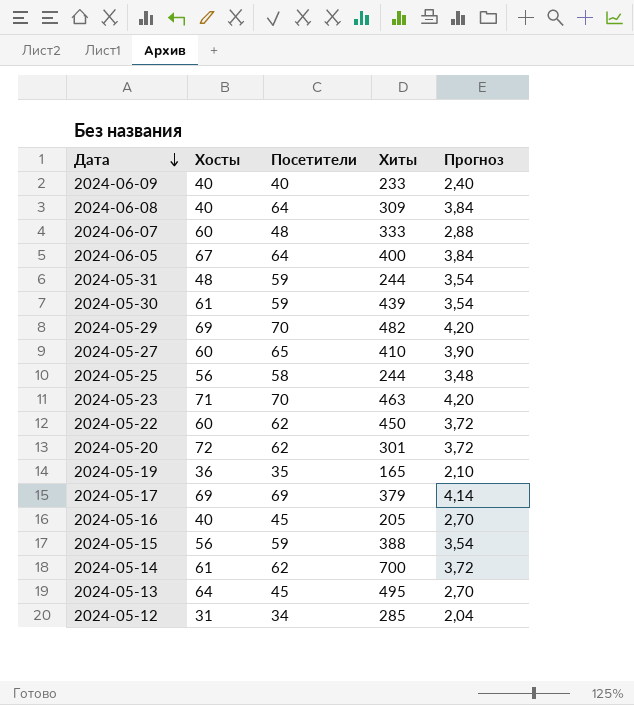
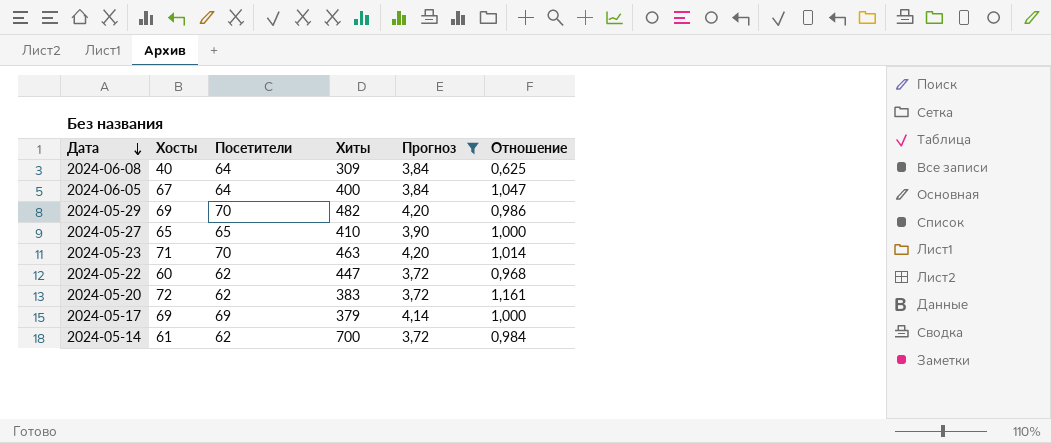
filter: none -> Прогноз >= 3,72
column Отношение | formula: none -> [Хосты] / [Посетители]
2024-05-27 | Хосты: 60 -> 65
2024-05-22 | Хиты: 450 -> 447
2024-05-20 | Хиты: 301 -> 383

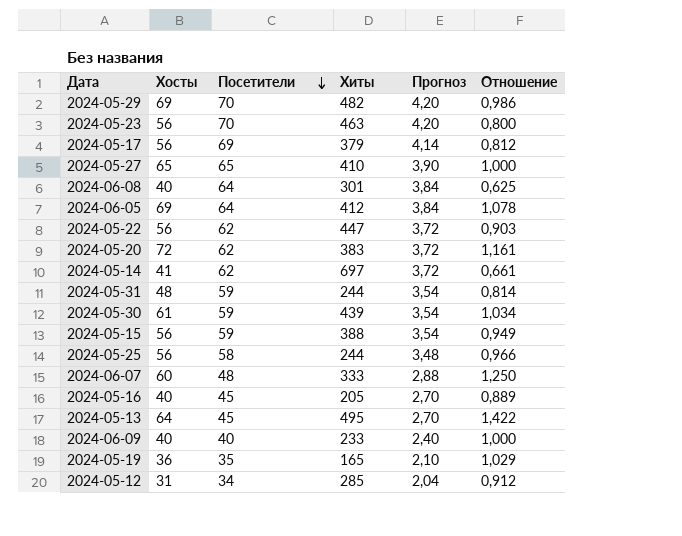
filter: Прогноз >= 3,72 -> none
row order: Дата descending -> Посетители descending
2024-05-23 | Хосты: 71 -> 56
2024-05-23 | Отношение: 1,014 -> 0,800
2024-05-17 | Хосты: 69 -> 56
2024-05-17 | Отношение: 1,000 -> 0,812
2024-06-08 | Хиты: 309 -> 301
2024-06-05 | Хосты: 67 -> 69
2024-06-05 | Хиты: 400 -> 412
2024-06-05 | Отношение: 1,047 -> 1,078
2024-05-22 | Хосты: 60 -> 56
2024-05-22 | Отношение: 0,968 -> 0,903
2024-05-14 | Хосты: 61 -> 41
2024-05-14 | Хиты: 700 -> 697
2024-05-14 | Отношение: 0,984 -> 0,661

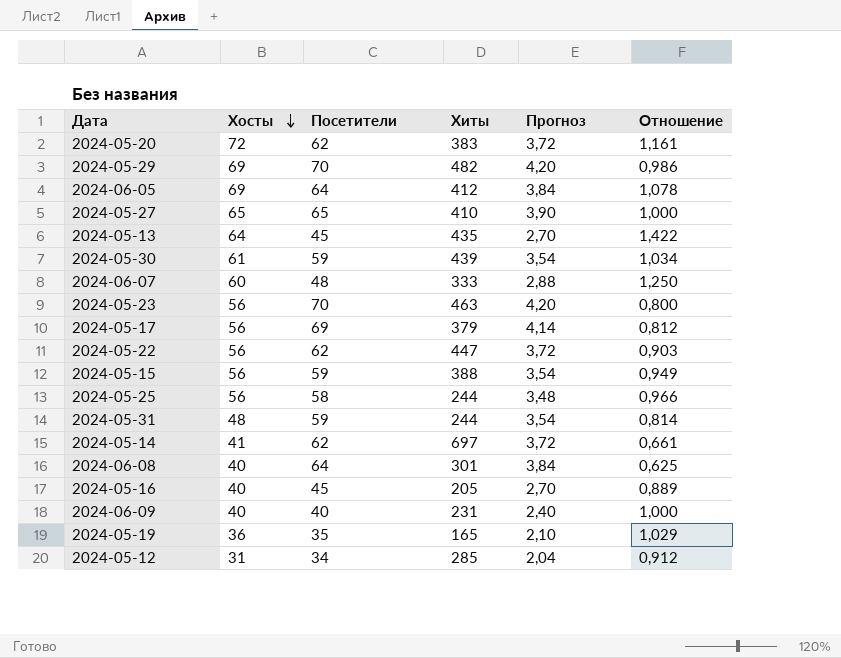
row order: Посетители descending -> Хосты descending
2024-05-13 | Хиты: 495 -> 435
2024-06-09 | Хиты: 233 -> 231

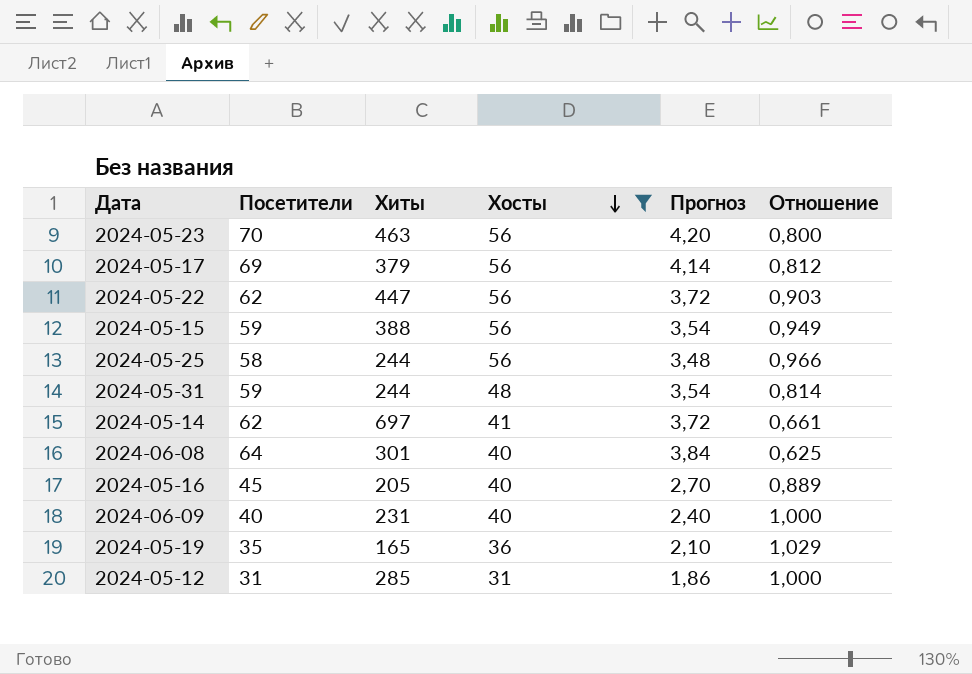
filter: none -> Хосты <= 56
column Хосты | position: 2 -> 4
2024-05-12 | Посетители: 34 -> 31
2024-05-12 | Прогноз: 2,04 -> 1,86
2024-05-12 | Отношение: 0,912 -> 1,000

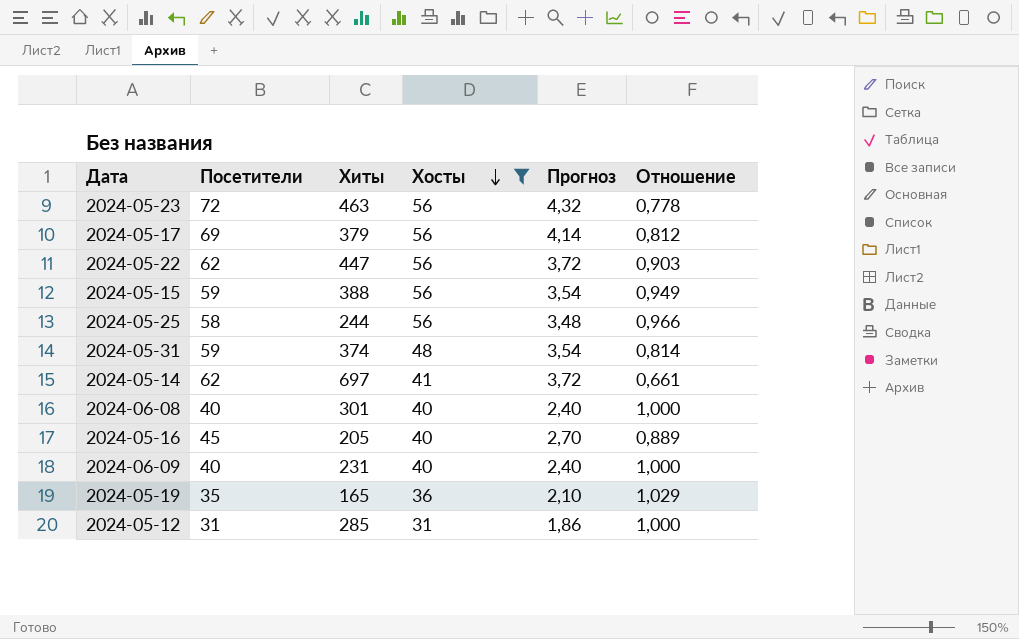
2024-05-23 | Посетители: 70 -> 72
2024-05-23 | Прогноз: 4,20 -> 4,32
2024-05-23 | Отношение: 0,800 -> 0,778
2024-05-31 | Хиты: 244 -> 374
2024-06-08 | Посетители: 64 -> 40
2024-06-08 | Прогноз: 3,84 -> 2,40
2024-06-08 | Отношение: 0,625 -> 1,000

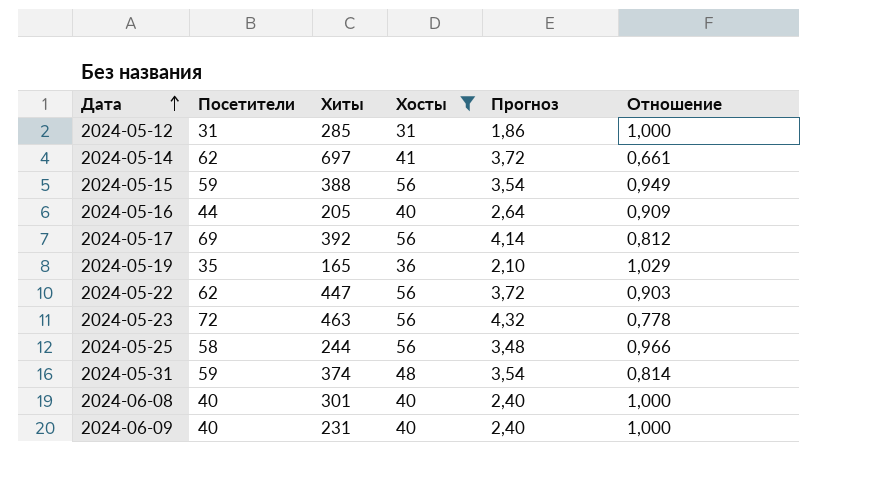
row order: Хосты descending -> Дата ascending
2024-05-16 | Посетители: 45 -> 44
2024-05-16 | Прогноз: 2,70 -> 2,64
2024-05-16 | Отношение: 0,889 -> 0,909
2024-05-17 | Хиты: 379 -> 392

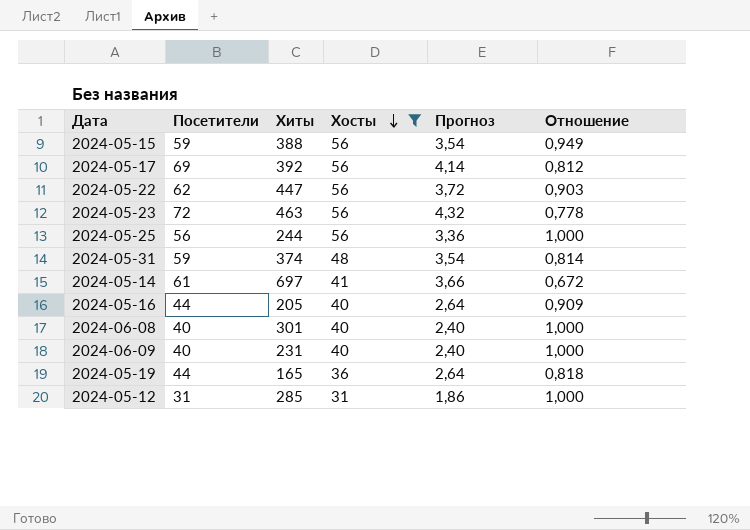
row order: Дата ascending -> Хосты descending
2024-05-25 | Посетители: 58 -> 56
2024-05-25 | Прогноз: 3,48 -> 3,36
2024-05-25 | Отношение: 0,966 -> 1,000
2024-05-14 | Посетители: 62 -> 61
2024-05-14 | Прогноз: 3,72 -> 3,66
2024-05-14 | Отношение: 0,661 -> 0,672
2024-05-19 | Посетители: 35 -> 44
2024-05-19 | Прогноз: 2,10 -> 2,64
2024-05-19 | Отношение: 1,029 -> 0,818

